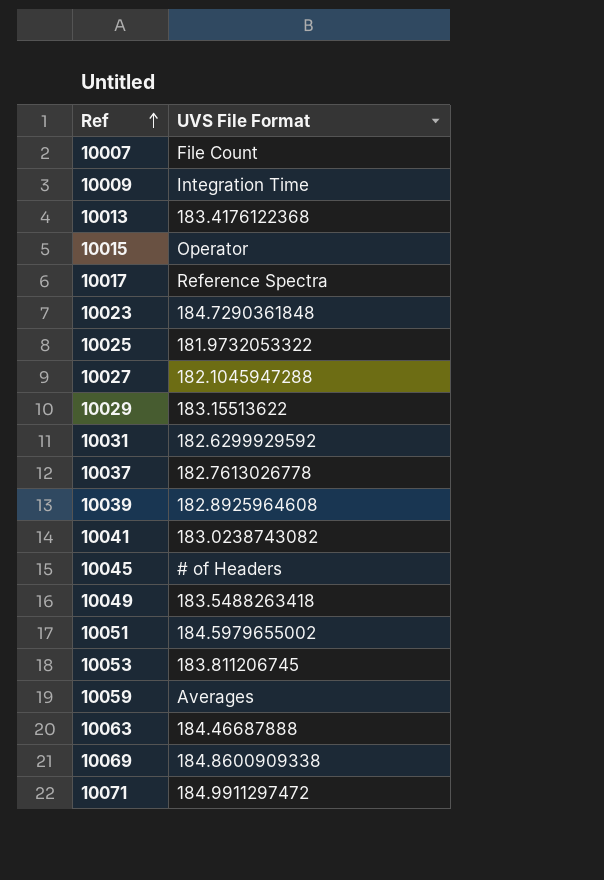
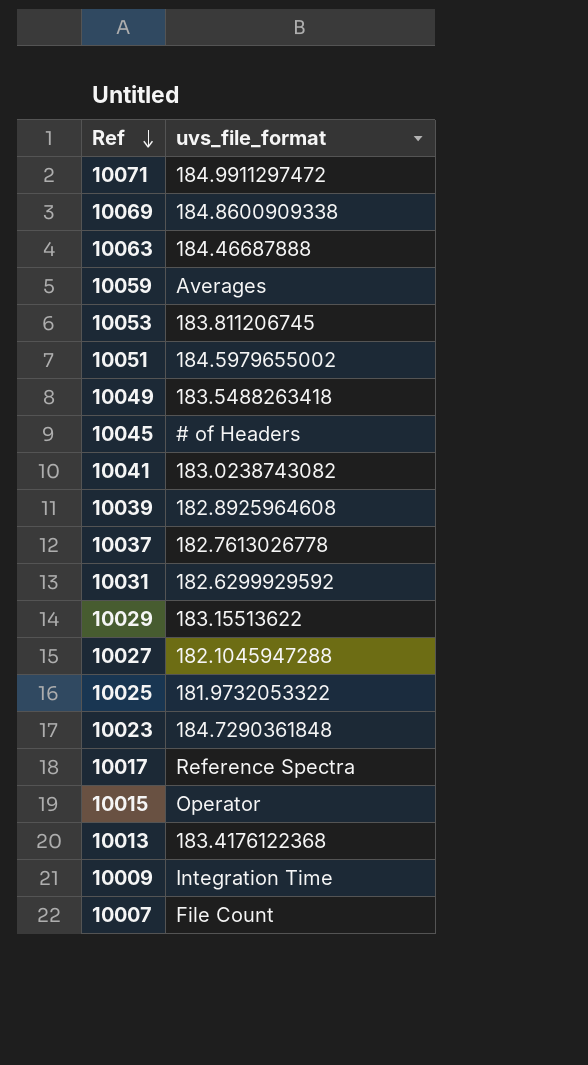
row order: Ref ascending -> Ref descending
column name: UVS File Format -> uvs_file_format

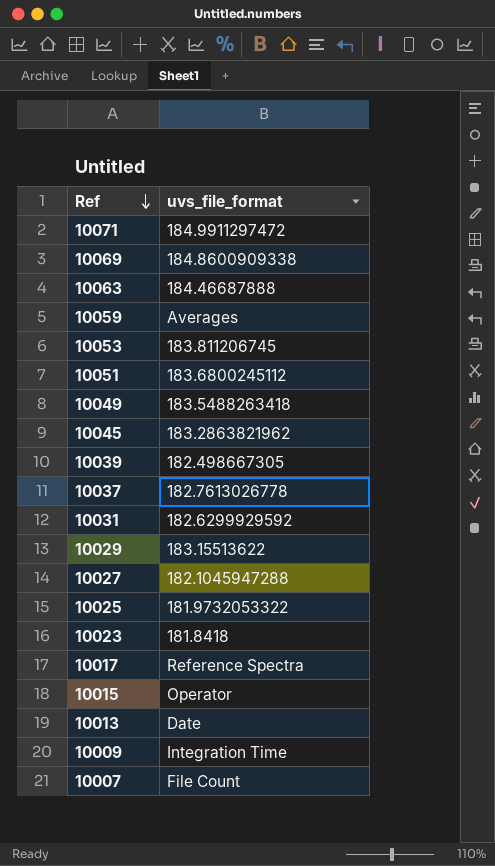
row 10041: 183.0238743082 -> none
10051 | uvs_file_format: 184.5979655002 -> 183.6800245112
10045 | uvs_file_format: # of Headers -> 183.2863821962
10039 | uvs_file_format: 182.8925964608 -> 182.498667305
10023 | uvs_file_format: 184.7290361848 -> 181.8418
10013 | uvs_file_format: 183.4176122368 -> Date

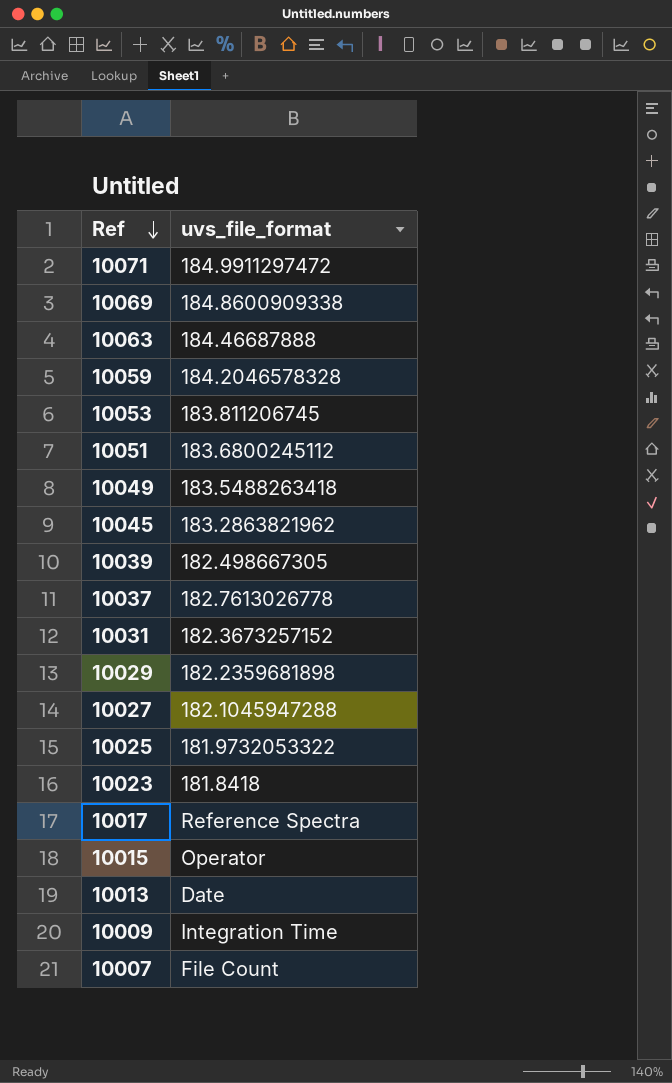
10059 | uvs_file_format: Averages -> 184.2046578328
10031 | uvs_file_format: 182.6299929592 -> 182.3673257152
10029 | uvs_file_format: 183.15513622 -> 182.2359681898

